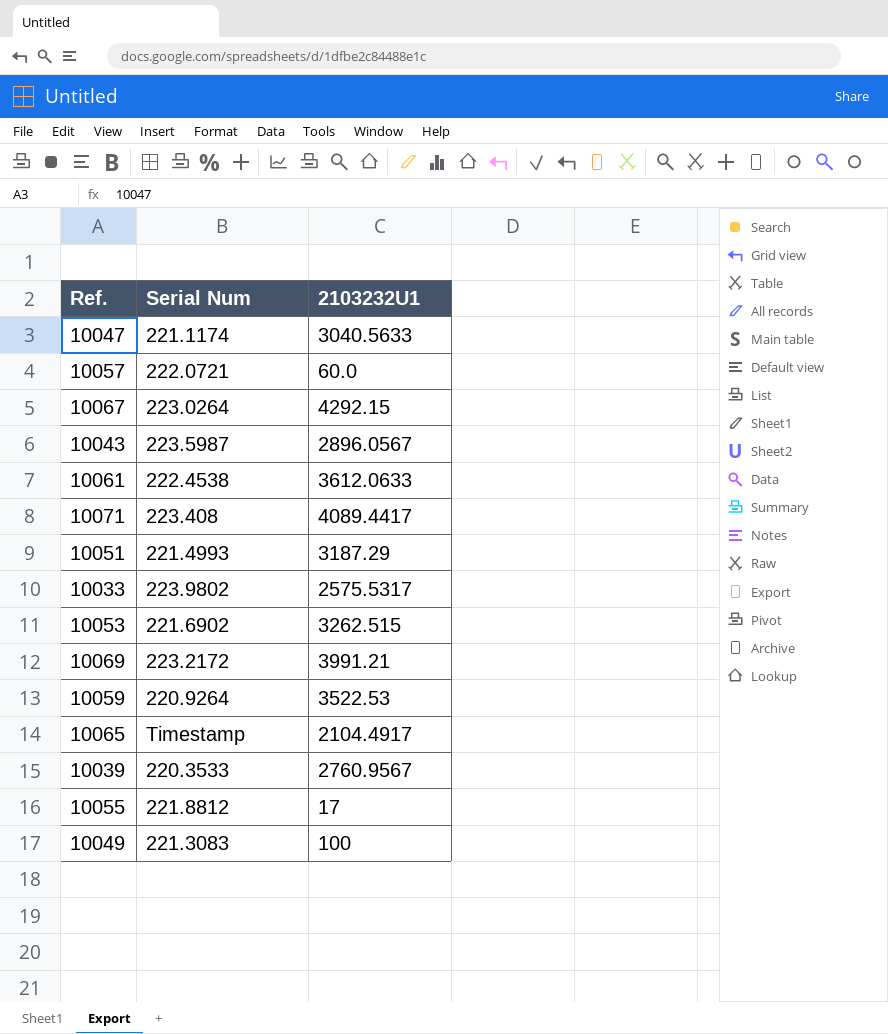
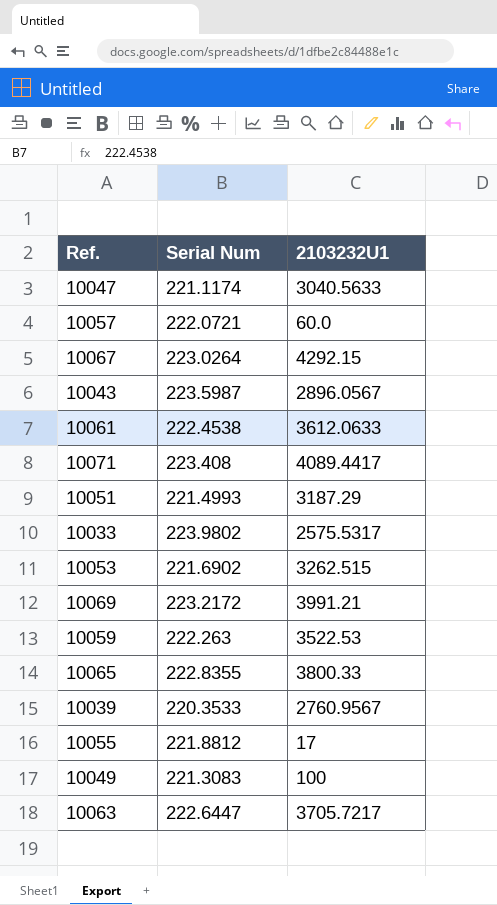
10059 | Serial Num: 220.9264 -> 222.263
10065 | Serial Num: Timestamp -> 222.8355
10065 | 2103232U1: 2104.4917 -> 3800.33
row 10063: none -> 222.6447 | 3705.7217

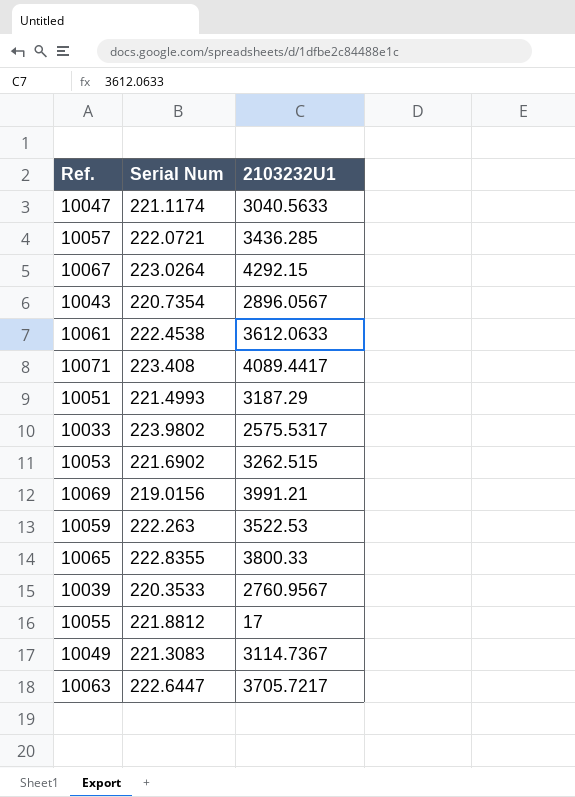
10057 | 2103232U1: 60.0 -> 3436.285
10043 | Serial Num: 223.5987 -> 220.7354
10069 | Serial Num: 223.2172 -> 219.0156
10049 | 2103232U1: 100 -> 3114.7367

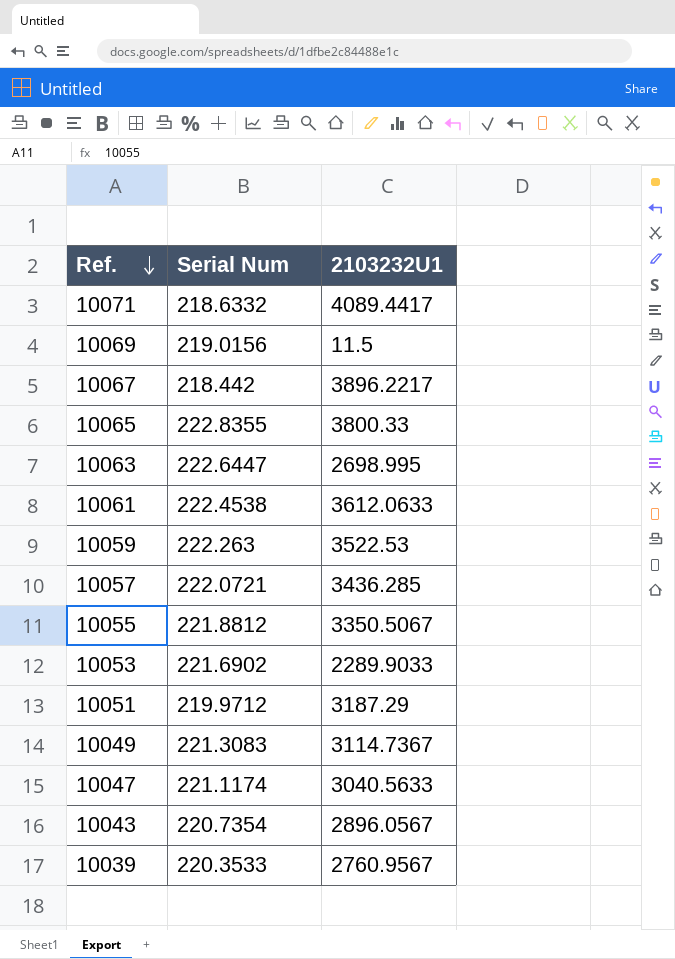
row order: none -> Ref. descending
row 10033: 223.9802 | 2575.5317 -> none
10071 | Serial Num: 223.408 -> 218.6332
10069 | 2103232U1: 3991.21 -> 11.5
10067 | Serial Num: 223.0264 -> 218.442
10067 | 2103232U1: 4292.15 -> 3896.2217
10063 | 2103232U1: 3705.7217 -> 2698.995
10055 | 2103232U1: 17 -> 3350.5067
10053 | 2103232U1: 3262.515 -> 2289.9033
10051 | Serial Num: 221.4993 -> 219.9712

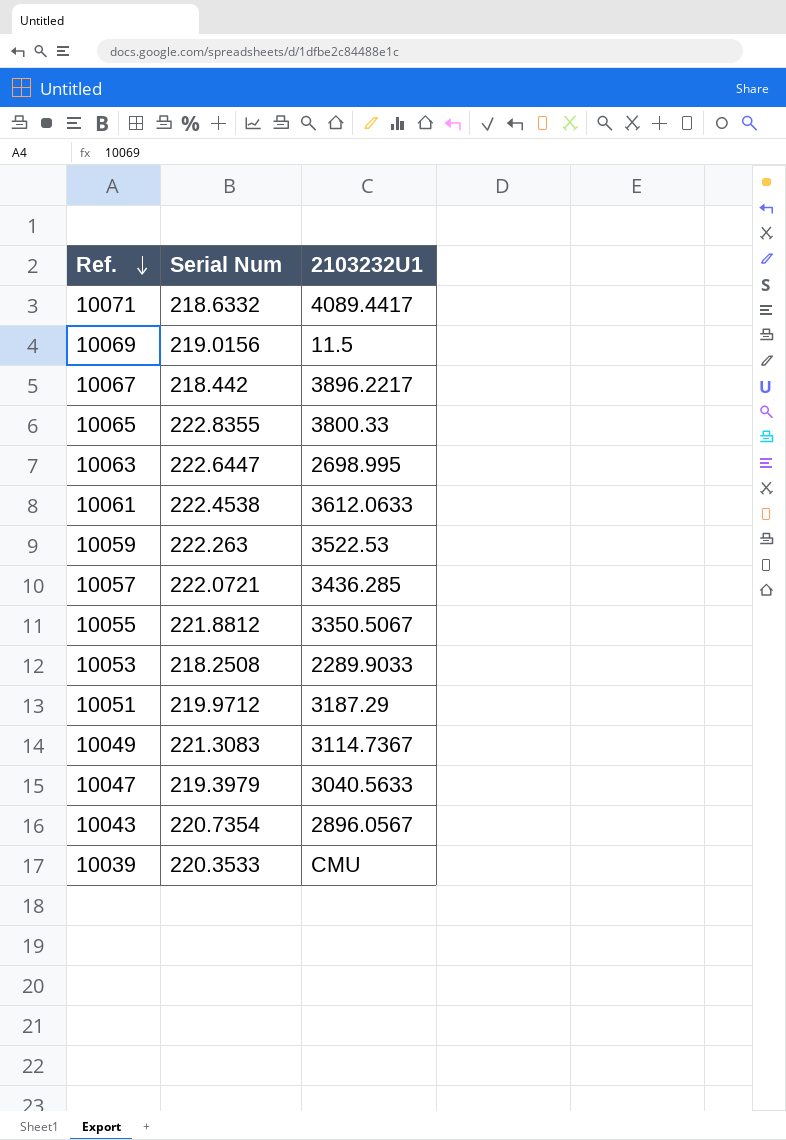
10053 | Serial Num: 221.6902 -> 218.2508
10047 | Serial Num: 221.1174 -> 219.3979
10039 | 2103232U1: 2760.9567 -> CMU

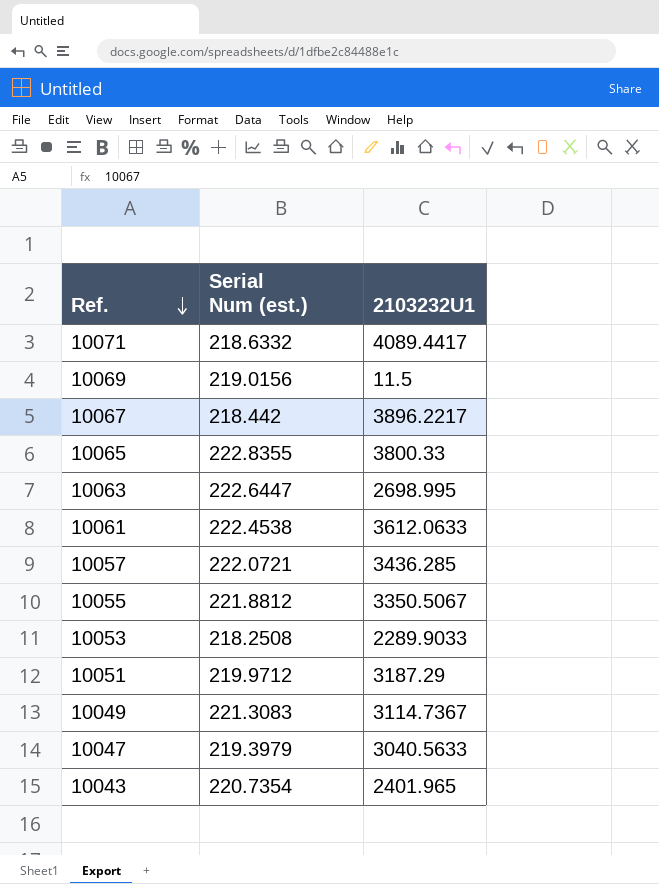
column name: Serial Num -> Serial Num (est.)
row 10059: 222.263 | 3522.53 -> none
row 10039: 220.3533 | CMU -> none
10043 | 2103232U1: 2896.0567 -> 2401.965

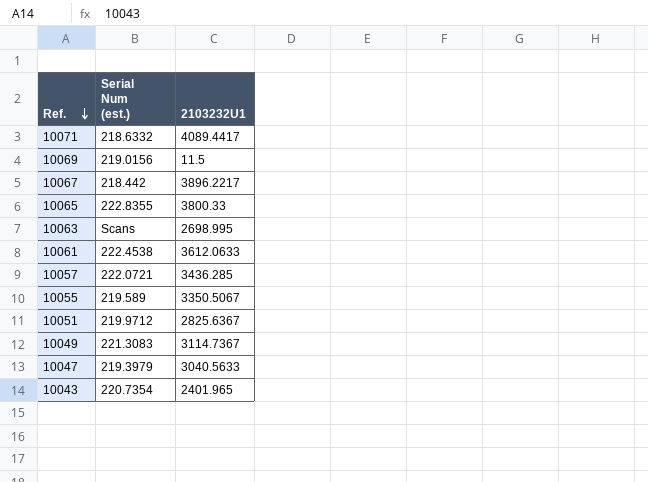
row 10053: 218.2508 | 2289.9033 -> none
10063 | Serial Num (est.): 222.6447 -> Scans
10055 | Serial Num (est.): 221.8812 -> 219.589
10051 | 2103232U1: 3187.29 -> 2825.6367

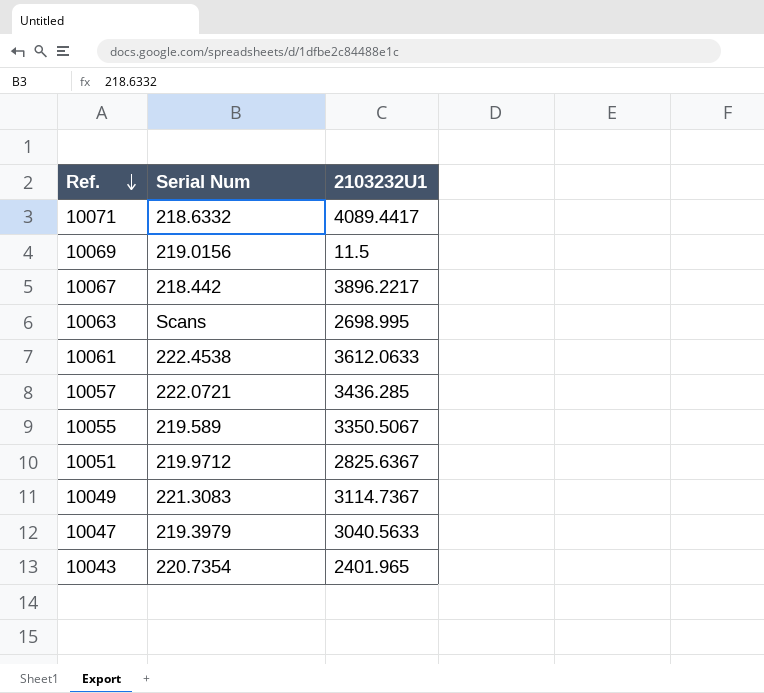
column name: Serial Num (est.) -> Serial Num
row 10065: 222.8355 | 3800.33 -> none

